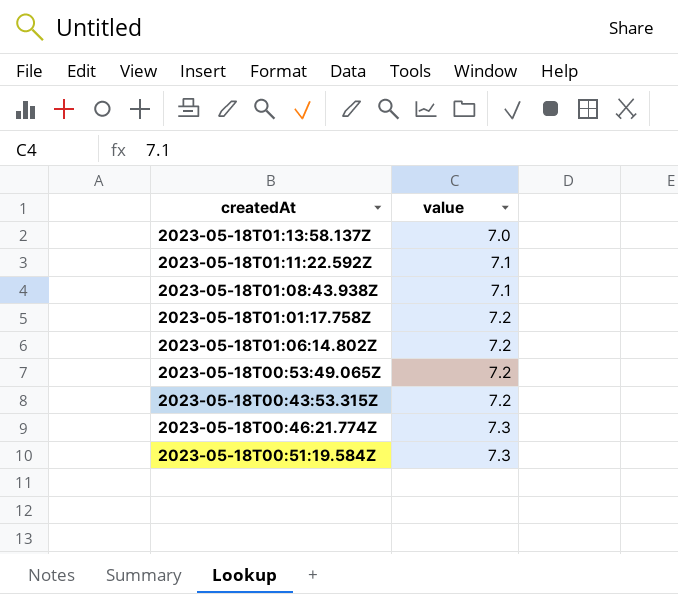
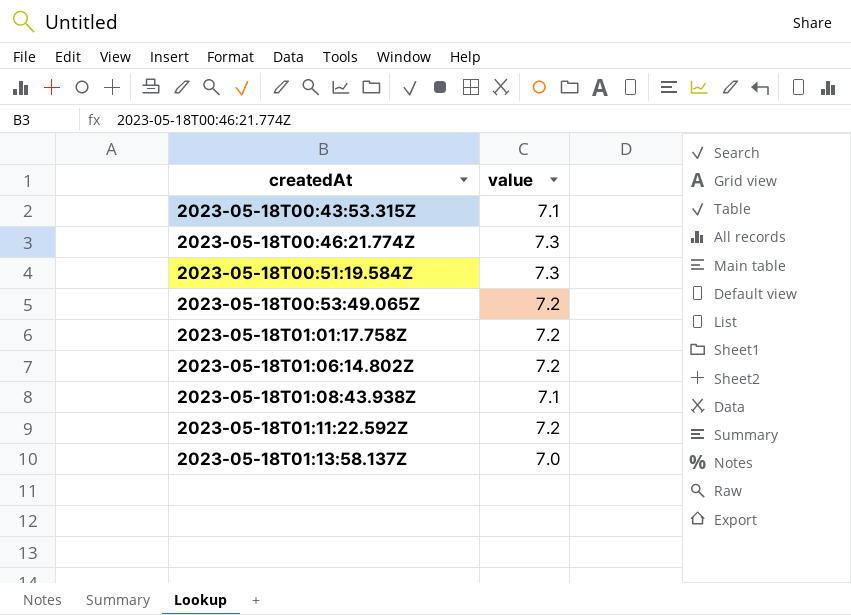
row order: value ascending -> createdAt ascending
2023-05-18T00:43:53.315Z | value: 7.2 -> 7.1
2023-05-18T01:11:22.592Z | value: 7.1 -> 7.2

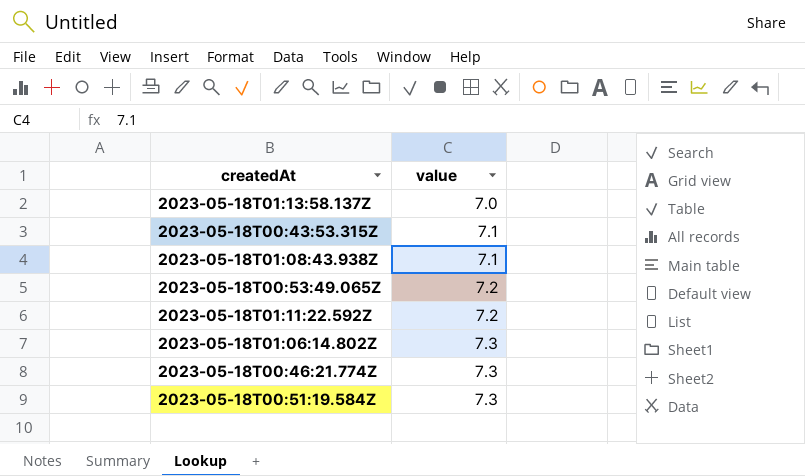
row order: createdAt ascending -> value ascending
row 2023-05-18T01:01:17.758Z: 7.2 -> none
2023-05-18T01:06:14.802Z | value: 7.2 -> 7.3

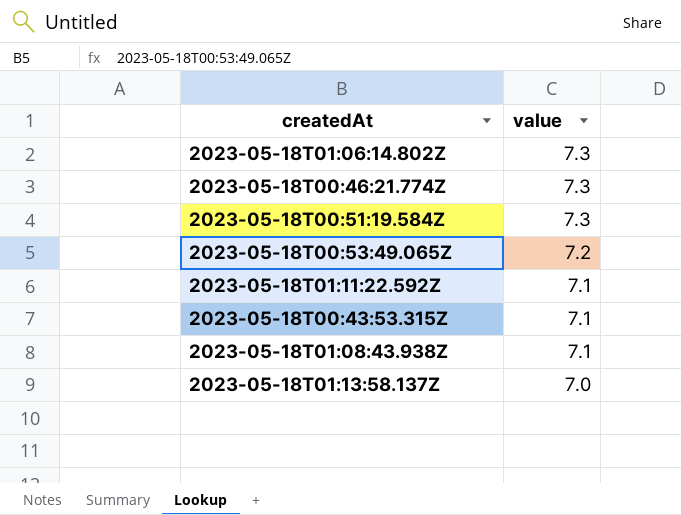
row order: value ascending -> value descending
2023-05-18T01:11:22.592Z | value: 7.2 -> 7.1

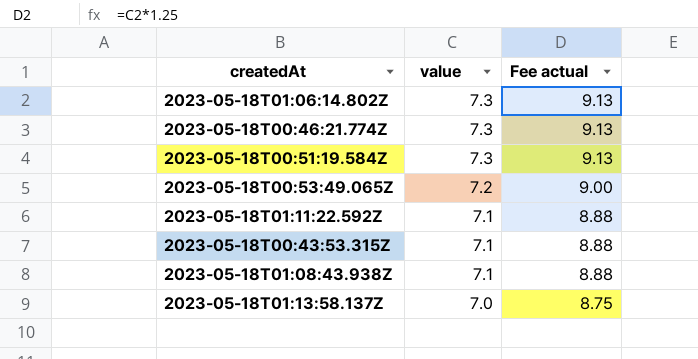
column Fee actual | formula: none -> [value] * 1.25

